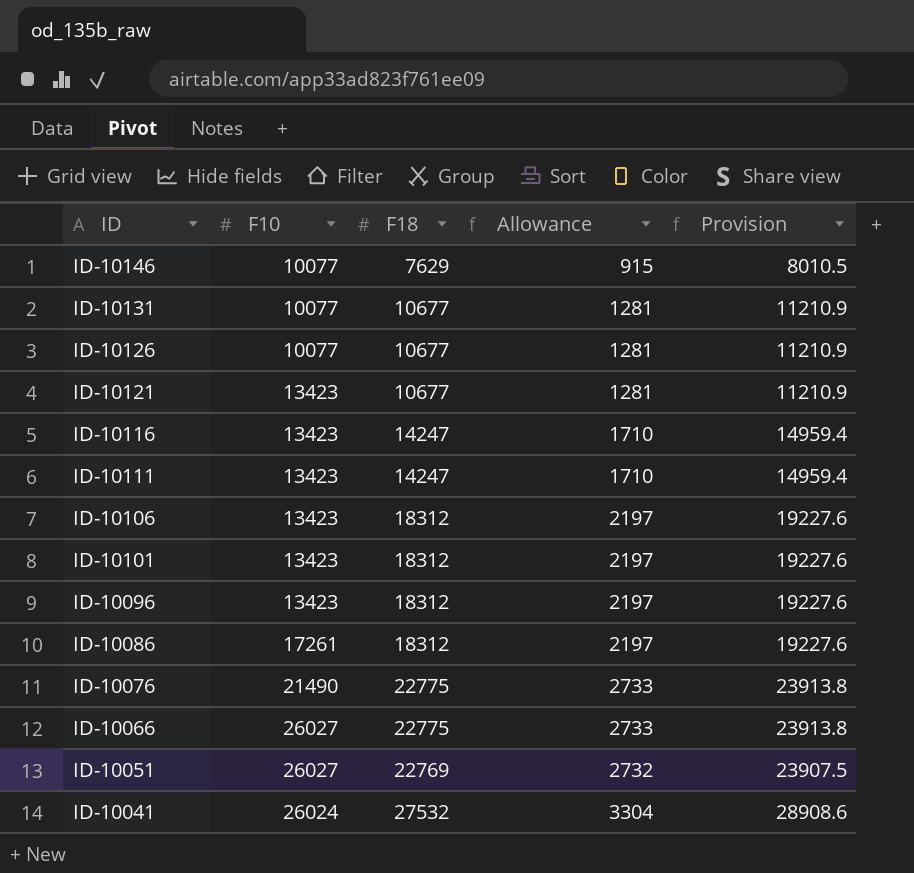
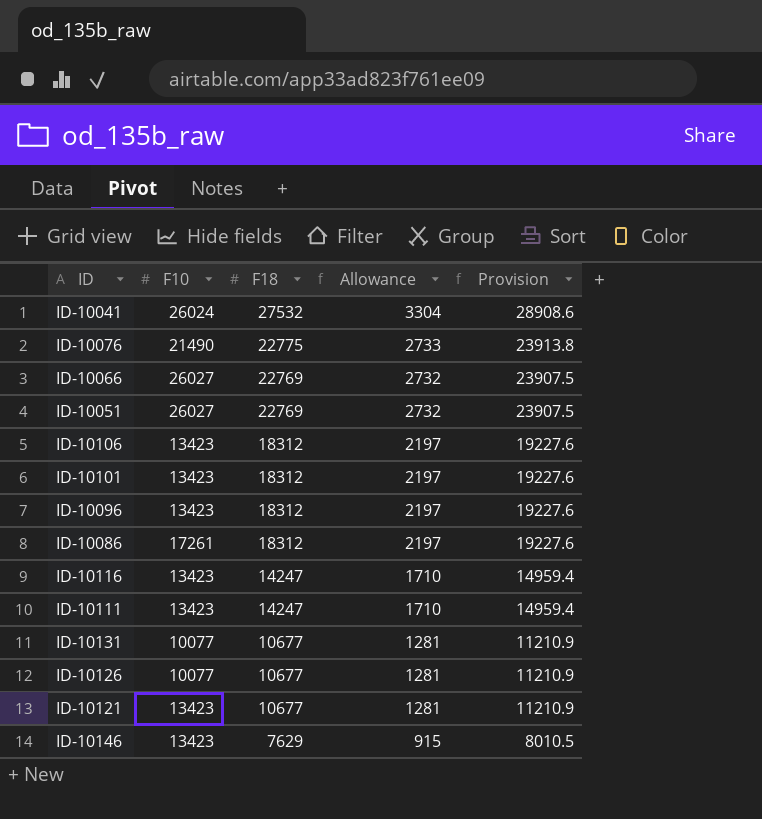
row order: ID descending -> F18 descending
ID-10066 | F18: 22775 -> 22769
ID-10066 | Allowance: 2733 -> 2732
ID-10066 | Provision: 23913.8 -> 23907.5
ID-10146 | F10: 10077 -> 13423

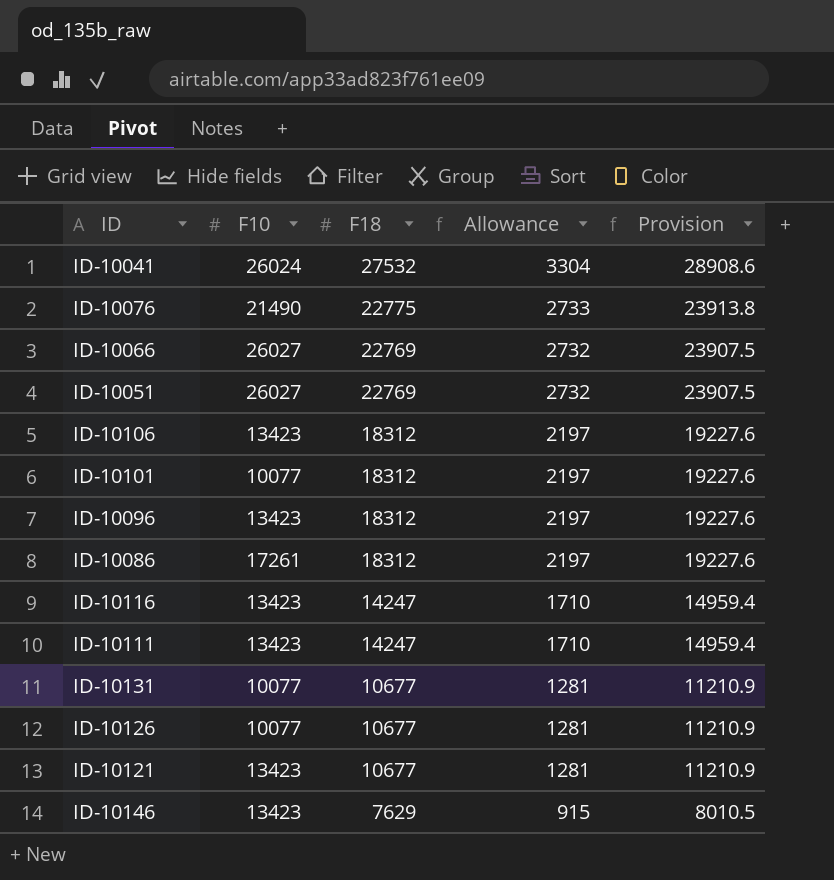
ID-10101 | F10: 13423 -> 10077

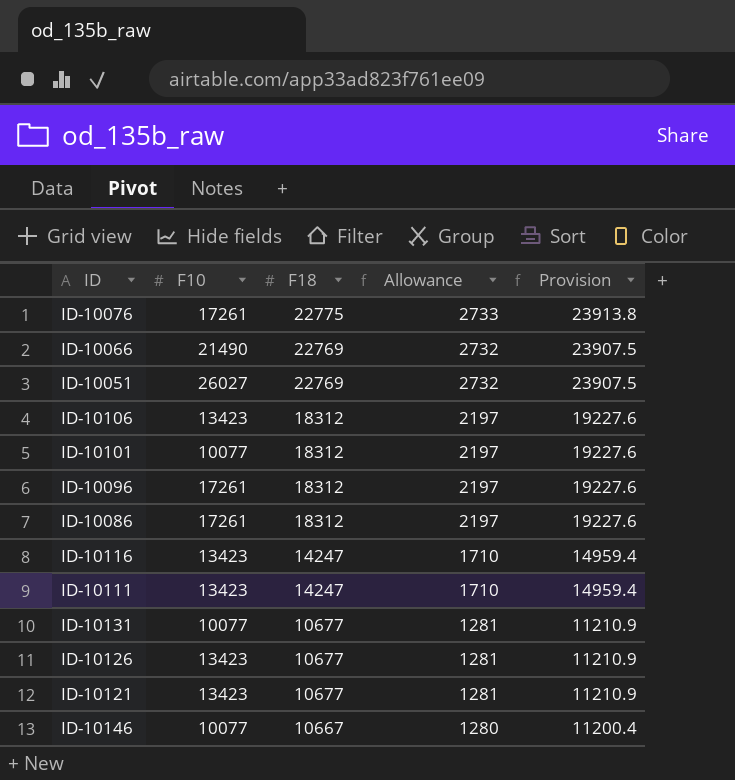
row ID-10041: 26024 | 27532 | 3304 | 28908.6 -> none
ID-10076 | F10: 21490 -> 17261
ID-10066 | F10: 26027 -> 21490
ID-10096 | F10: 13423 -> 17261
ID-10126 | F10: 10077 -> 13423
ID-10146 | F10: 13423 -> 10077
ID-10146 | F18: 7629 -> 10667
ID-10146 | Allowance: 915 -> 1280
ID-10146 | Provision: 8010.5 -> 11200.4

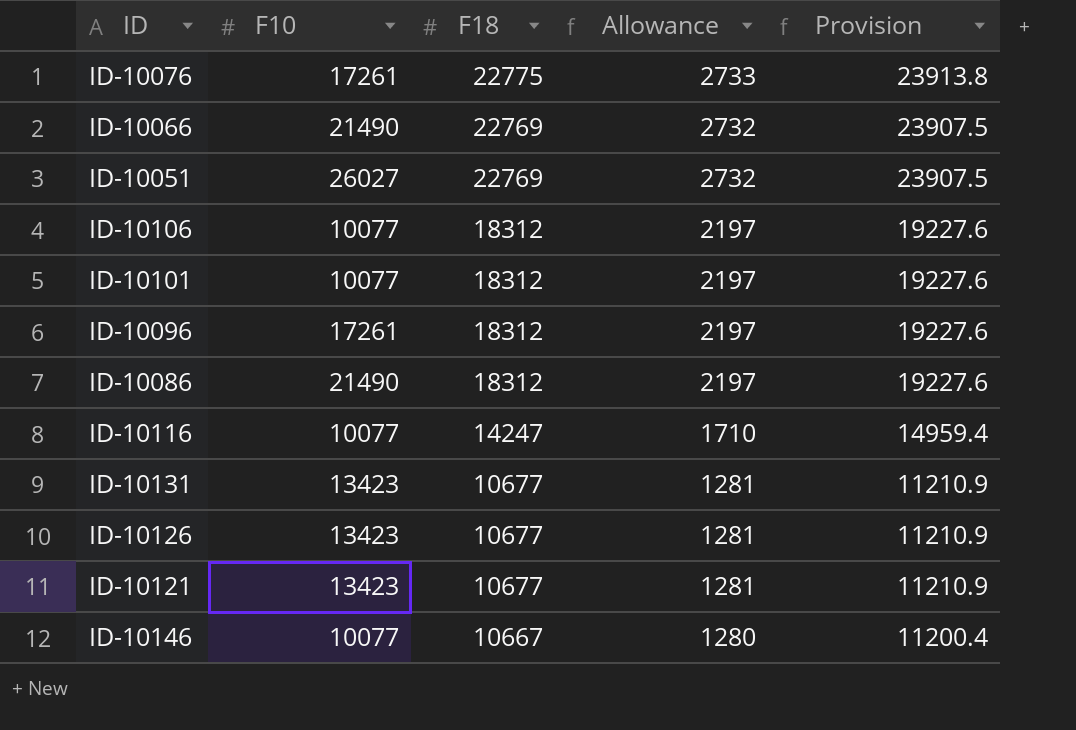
row ID-10111: 13423 | 14247 | 1710 | 14959.4 -> none
ID-10106 | F10: 13423 -> 10077
ID-10086 | F10: 17261 -> 21490
ID-10116 | F10: 13423 -> 10077
ID-10131 | F10: 10077 -> 13423

